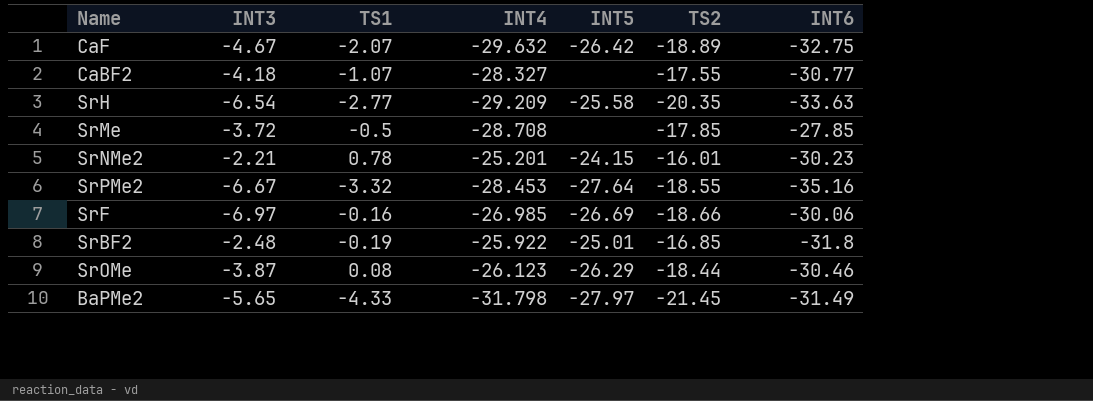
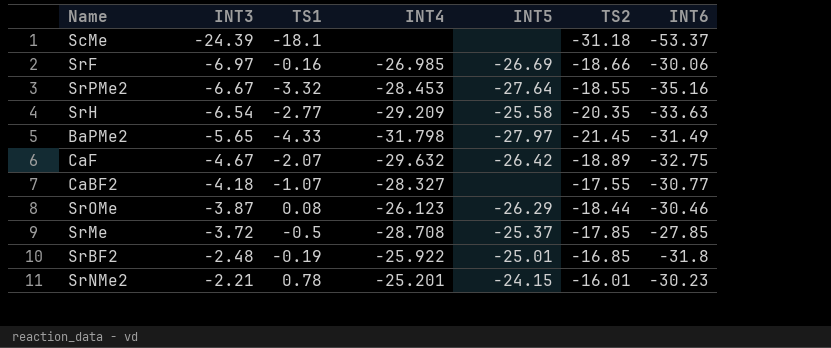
row order: none -> INT3 ascending
row ScMe: none -> -24.39 | -18.1 | none | none | -31.18 | -53.37
SrMe | INT5: none -> -25.37

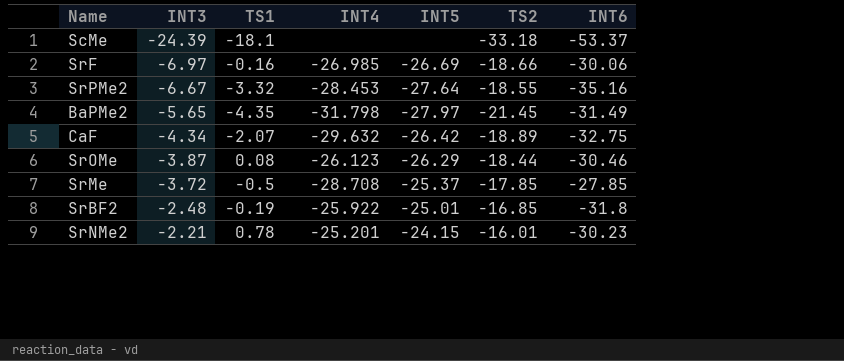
row SrH: -6.54 | -2.77 | -29.209 | -25.58 | -20.35 | -33.63 -> none
row CaBF2: -4.18 | -1.07 | -28.327 | none | -17.55 | -30.77 -> none
ScMe | TS2: -31.18 -> -33.18
BaPMe2 | TS1: -4.33 -> -4.35
CaF | INT3: -4.67 -> -4.34

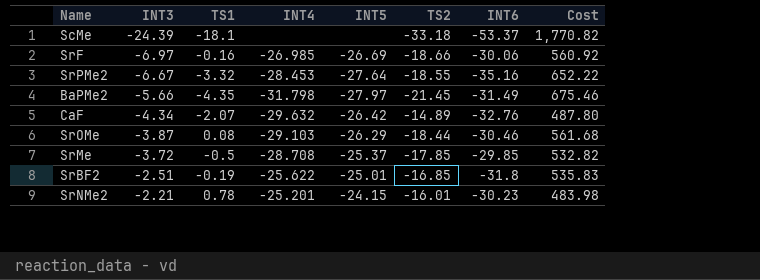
column Cost | formula: none -> [TS2] * [INT6]
BaPMe2 | INT3: -5.65 -> -5.66
CaF | TS2: -18.89 -> -14.89
CaF | INT6: -32.75 -> -32.76
SrOMe | INT4: -26.123 -> -29.103
SrMe | INT6: -27.85 -> -29.85
SrBF2 | INT3: -2.48 -> -2.51
SrBF2 | INT4: -25.922 -> -25.622

